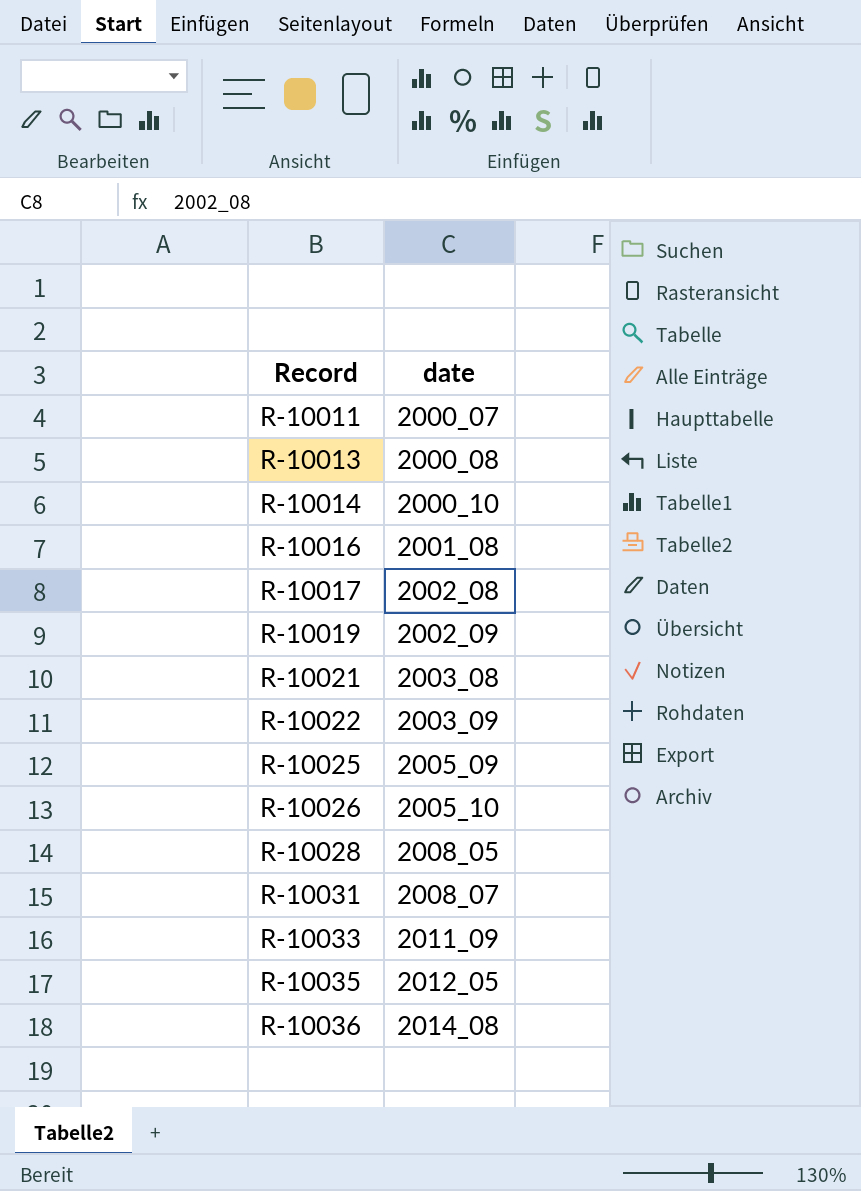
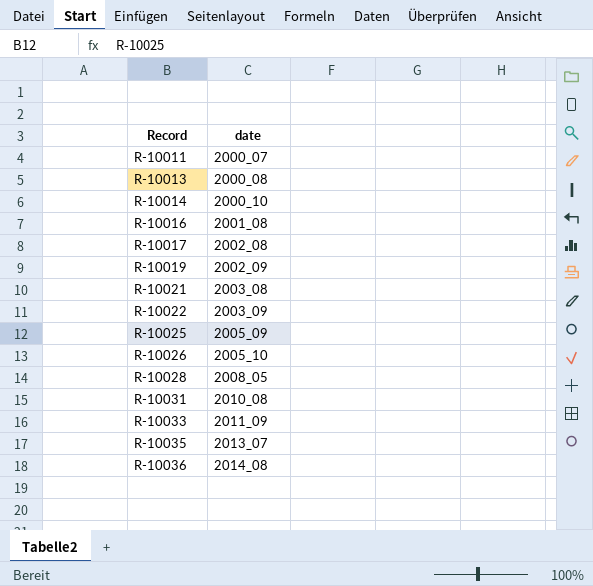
R-10031 | date: 2008_07 -> 2010_08
R-10035 | date: 2012_05 -> 2013_07

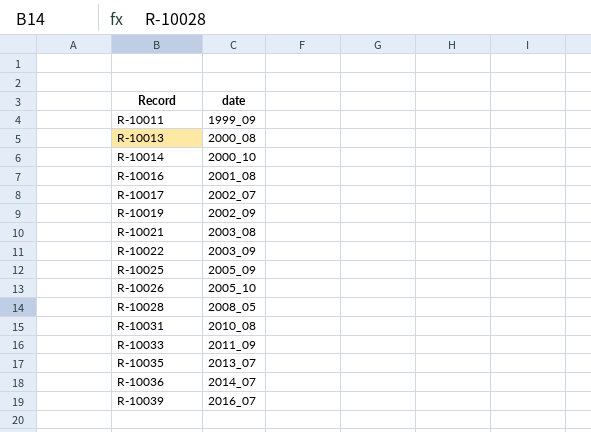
R-10011 | date: 2000_07 -> 1999_09
R-10017 | date: 2002_08 -> 2002_07
R-10036 | date: 2014_08 -> 2014_07
row R-10039: none -> 2016_07

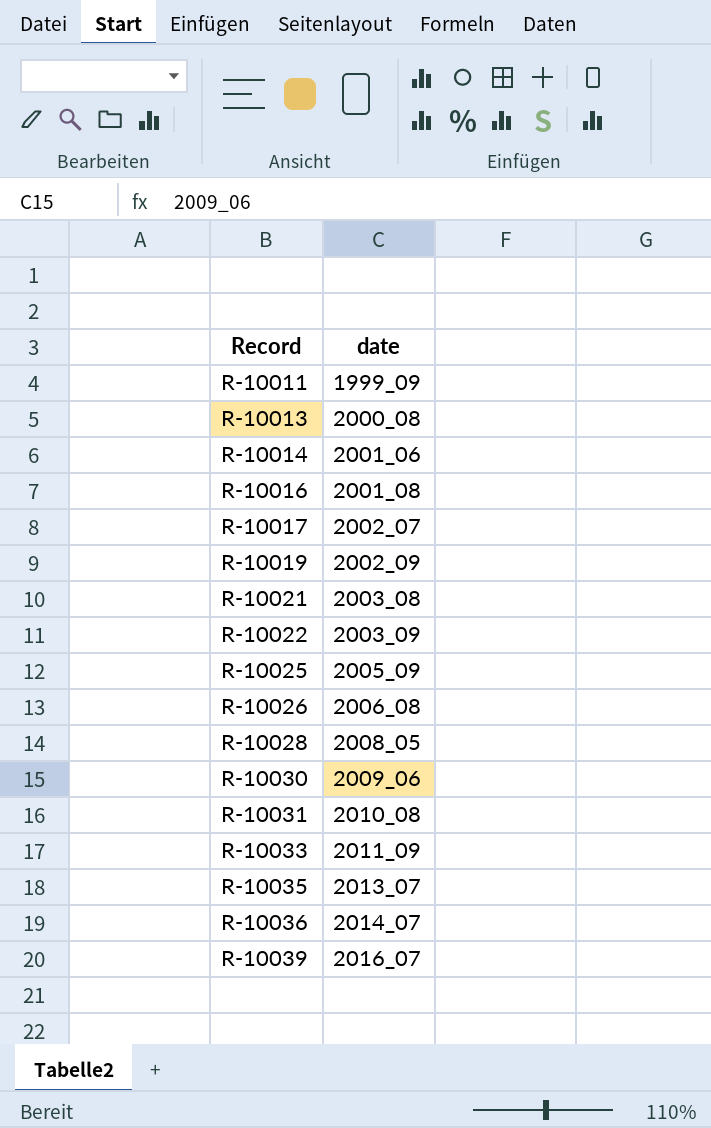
R-10014 | date: 2000_10 -> 2001_06
R-10026 | date: 2005_10 -> 2006_08
row R-10030: none -> 2009_06

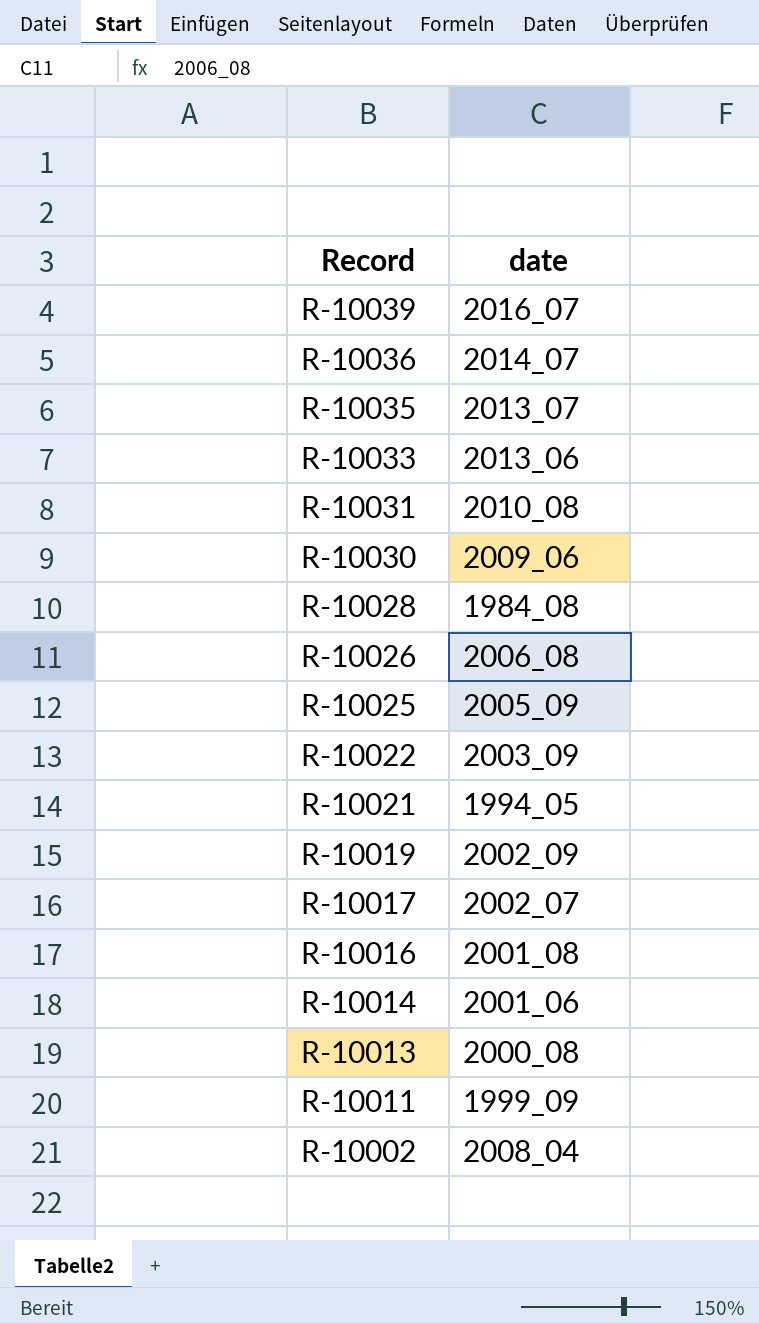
row order: Record ascending -> Record descending
R-10033 | date: 2011_09 -> 2013_06
R-10028 | date: 2008_05 -> 1984_08
R-10021 | date: 2003_08 -> 1994_05
row R-10002: none -> 2008_04

